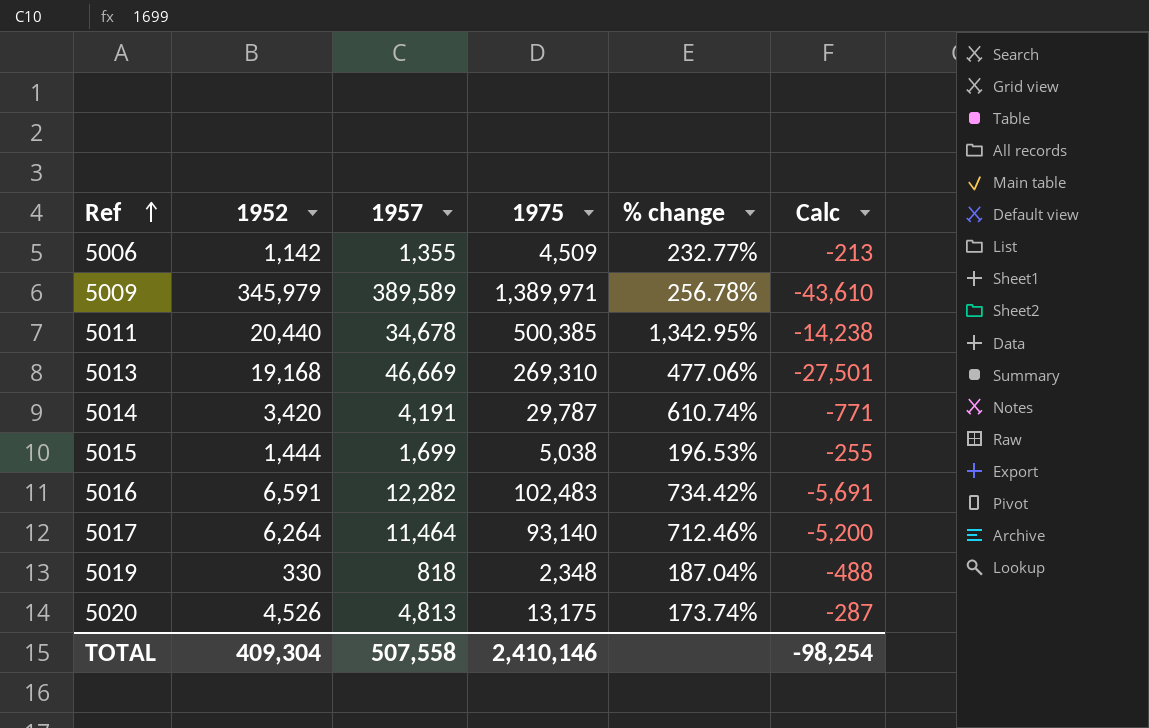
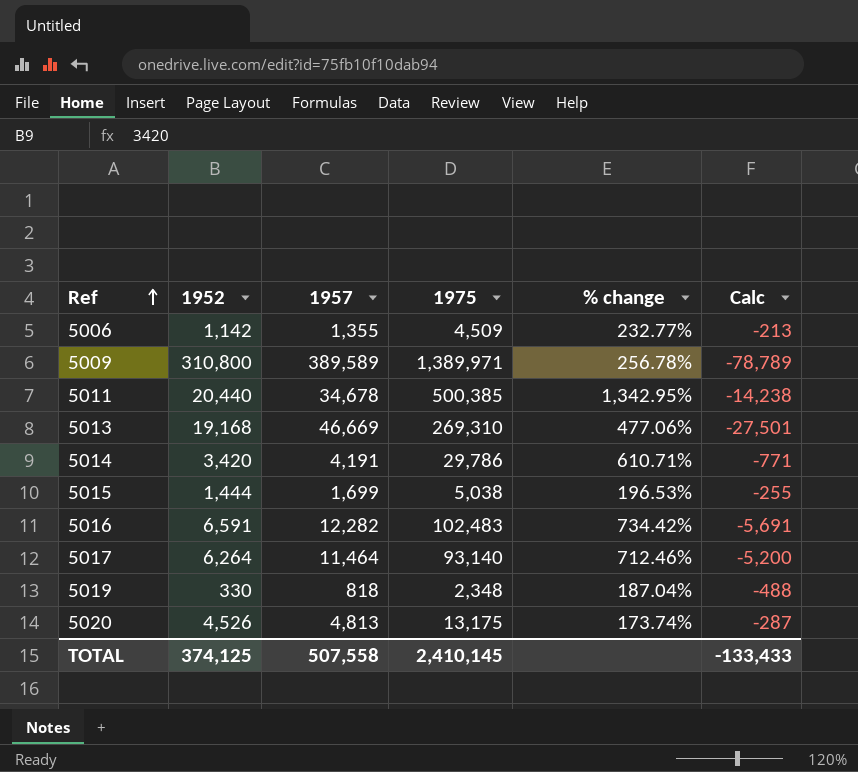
5009 | 1952: 345,979 -> 310,800
5009 | Calc: -43,610 -> -78,789
5014 | 1975: 29,787 -> 29,786
5014 | % change: 610.74% -> 610.71%
TOTAL | 1952: 409,304 -> 374,125
TOTAL | 1975: 2,410,146 -> 2,410,145
TOTAL | Calc: -98,254 -> -133,433

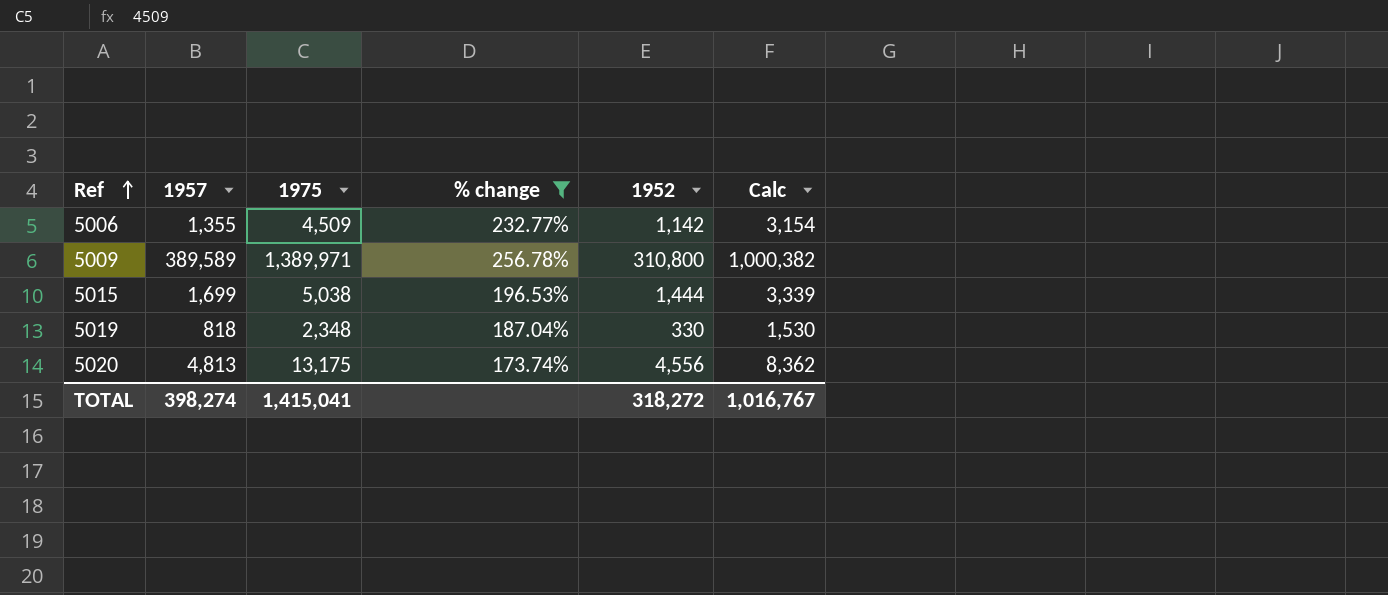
filter: none -> % change <= 256.78%
column 1952 | position: 2 -> 5
column Calc | formula: [1952] - [1957] -> [1975] - [1957]
5020 | 1952: 4,526 -> 4,556
TOTAL | 1957: 507,558 -> 398,274
TOTAL | 1975: 2,410,145 -> 1,415,041
TOTAL | 1952: 374,125 -> 318,272
TOTAL | Calc: -133,433 -> 1,016,767

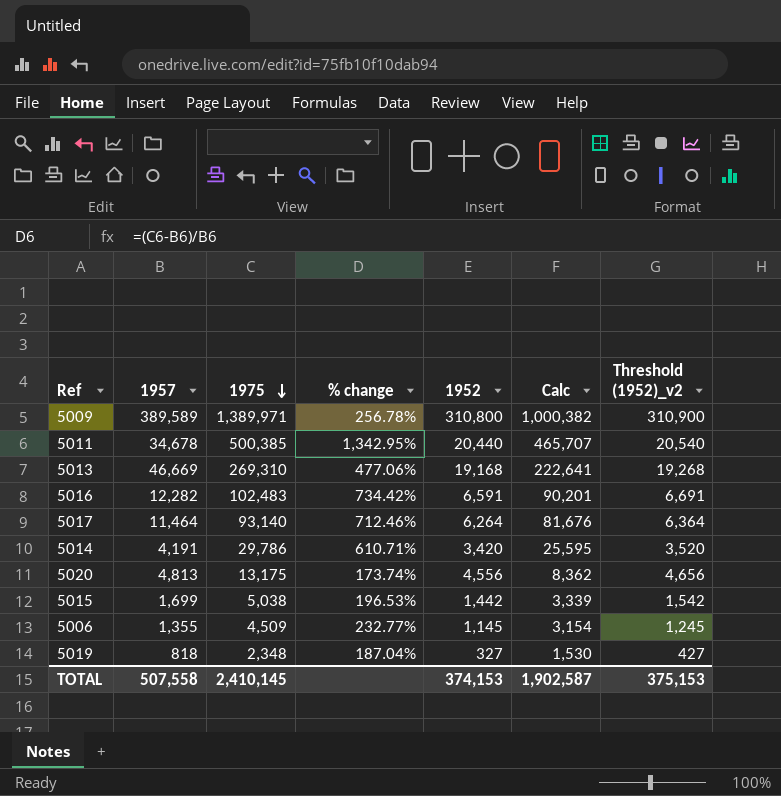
filter: % change <= 256.78% -> none
row order: Ref ascending -> 1975 descending
column Threshold (1952)_v2 | formula: none -> [1952] + 100
5015 | 1952: 1,444 -> 1,442
5006 | 1952: 1,142 -> 1,145
5019 | 1952: 330 -> 327
TOTAL | 1957: 398,274 -> 507,558
TOTAL | 1975: 1,415,041 -> 2,410,145
TOTAL | 1952: 318,272 -> 374,153
TOTAL | Calc: 1,016,767 -> 1,902,587

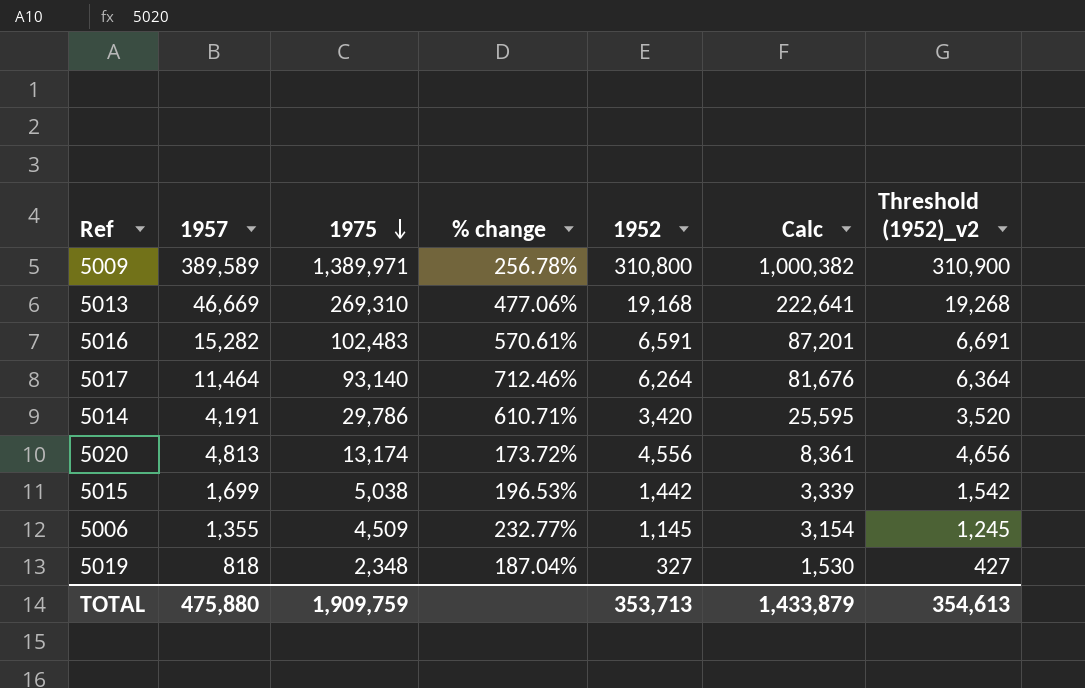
row 5011: 34,678 | 500,385 | 1,342.95% | 20,440 | 465,707 | 20,540 -> none
5016 | 1957: 12,282 -> 15,282
5016 | % change: 734.42% -> 570.61%
5016 | Calc: 90,201 -> 87,201
5020 | 1975: 13,175 -> 13,174
5020 | % change: 173.74% -> 173.72%
5020 | Calc: 8,362 -> 8,361
TOTAL | 1957: 507,558 -> 475,880
TOTAL | 1975: 2,410,145 -> 1,909,759
TOTAL | 1952: 374,153 -> 353,713
TOTAL | Calc: 1,902,587 -> 1,433,879
TOTAL | Threshold (1952)_v2: 375,153 -> 354,613

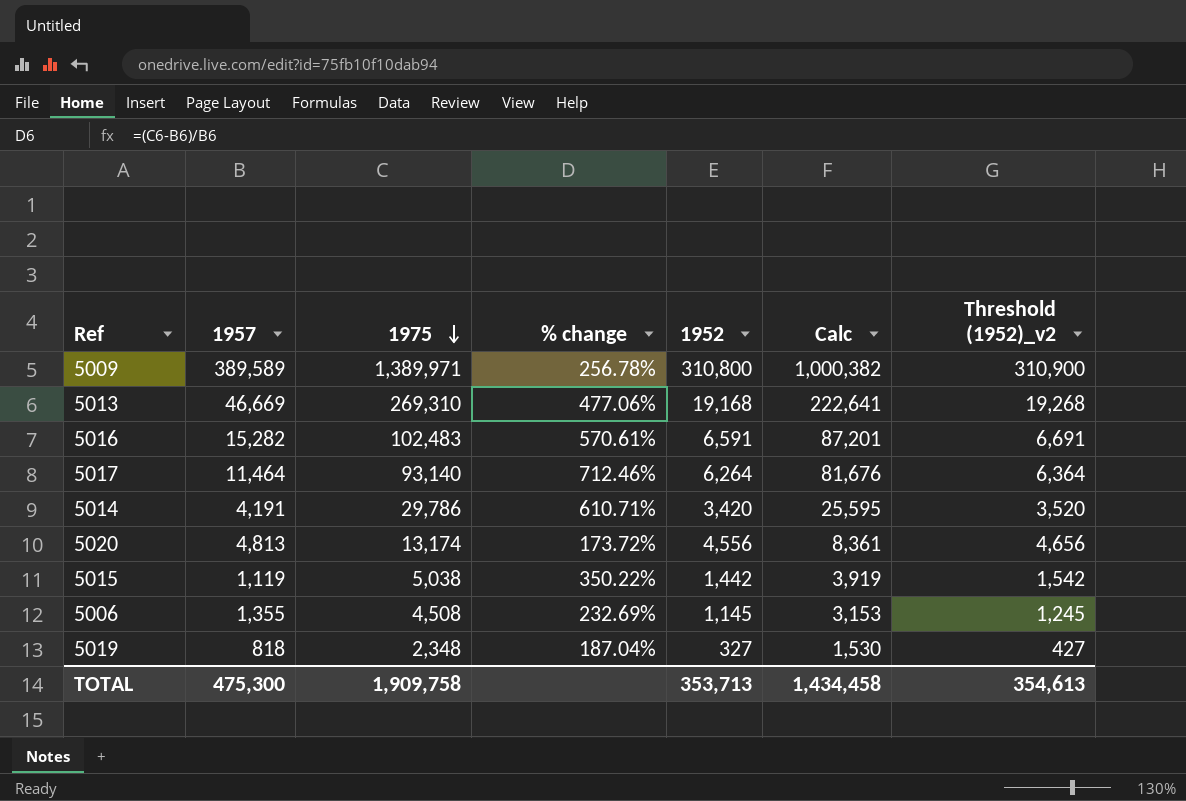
5015 | 1957: 1,699 -> 1,119
5015 | % change: 196.53% -> 350.22%
5015 | Calc: 3,339 -> 3,919
5006 | 1975: 4,509 -> 4,508
5006 | % change: 232.77% -> 232.69%
5006 | Calc: 3,154 -> 3,153
TOTAL | 1957: 475,880 -> 475,300
TOTAL | 1975: 1,909,759 -> 1,909,758
TOTAL | Calc: 1,433,879 -> 1,434,458

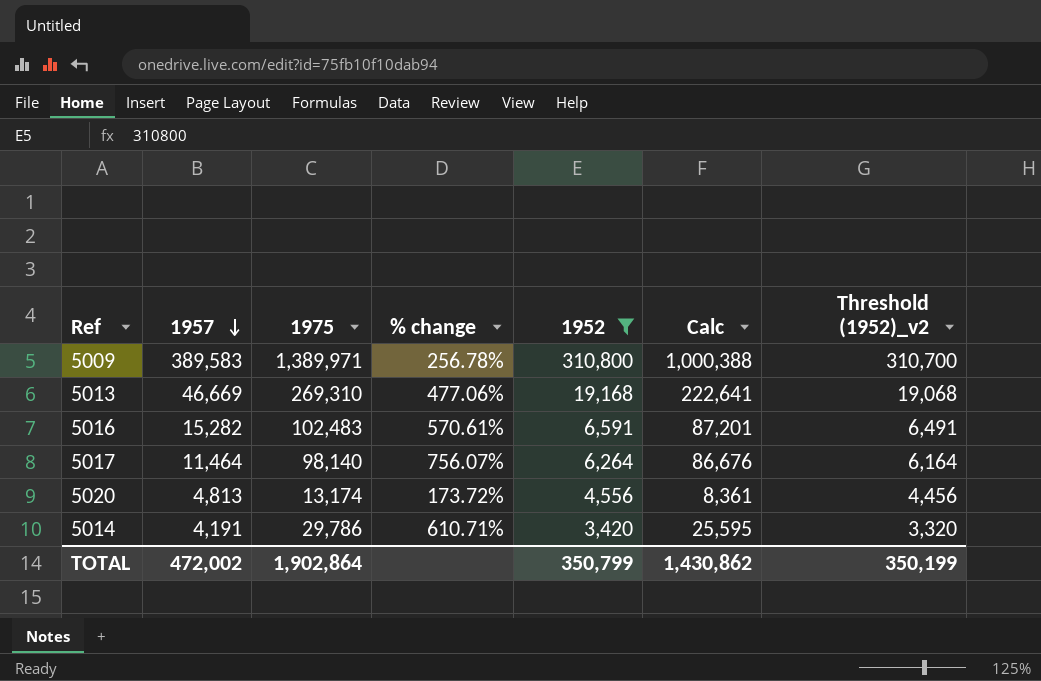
filter: none -> 1952 >= 3,420
row order: 1975 descending -> 1957 descending
column Threshold (1952)_v2 | formula: [1952] + 100 -> [1952] - 100
5009 | 1957: 389,589 -> 389,583
5009 | Calc: 1,000,382 -> 1,000,388
5017 | 1975: 93,140 -> 98,140
5017 | % change: 712.46% -> 756.07%
5017 | Calc: 81,676 -> 86,676
TOTAL | 1957: 475,300 -> 472,002
TOTAL | 1975: 1,909,758 -> 1,902,864
TOTAL | 1952: 353,713 -> 350,799
TOTAL | Calc: 1,434,458 -> 1,430,862
TOTAL | Threshold (1952)_v2: 354,613 -> 350,199

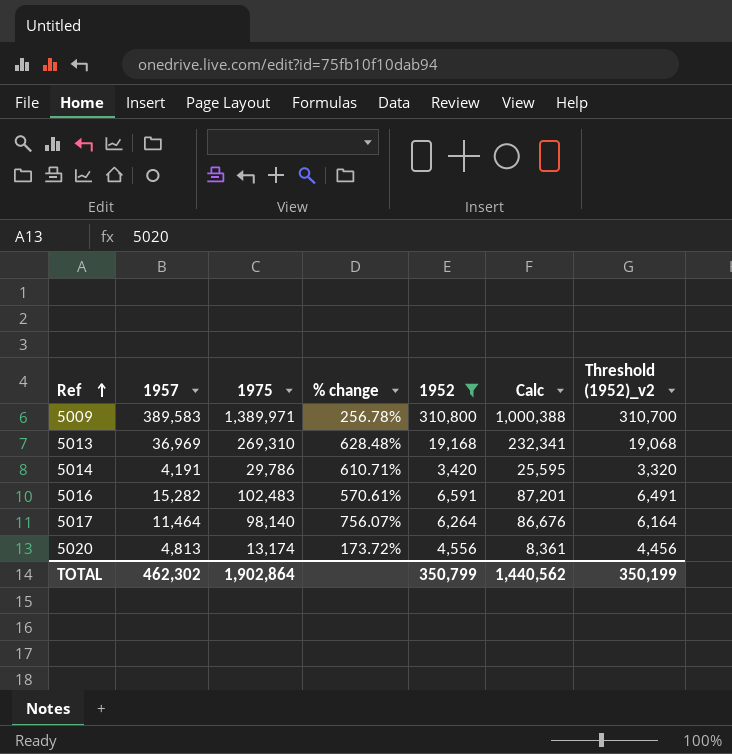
row order: 1957 descending -> Ref ascending
5013 | 1957: 46,669 -> 36,969
5013 | % change: 477.06% -> 628.48%
5013 | Calc: 222,641 -> 232,341
TOTAL | 1957: 472,002 -> 462,302
TOTAL | Calc: 1,430,862 -> 1,440,562

